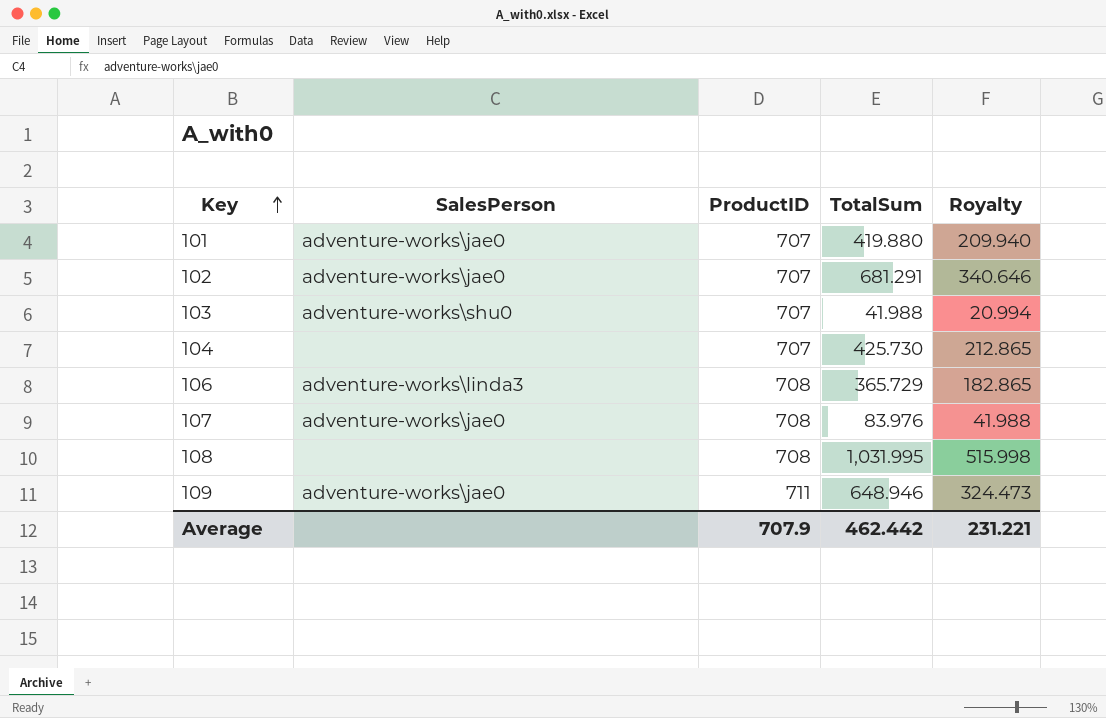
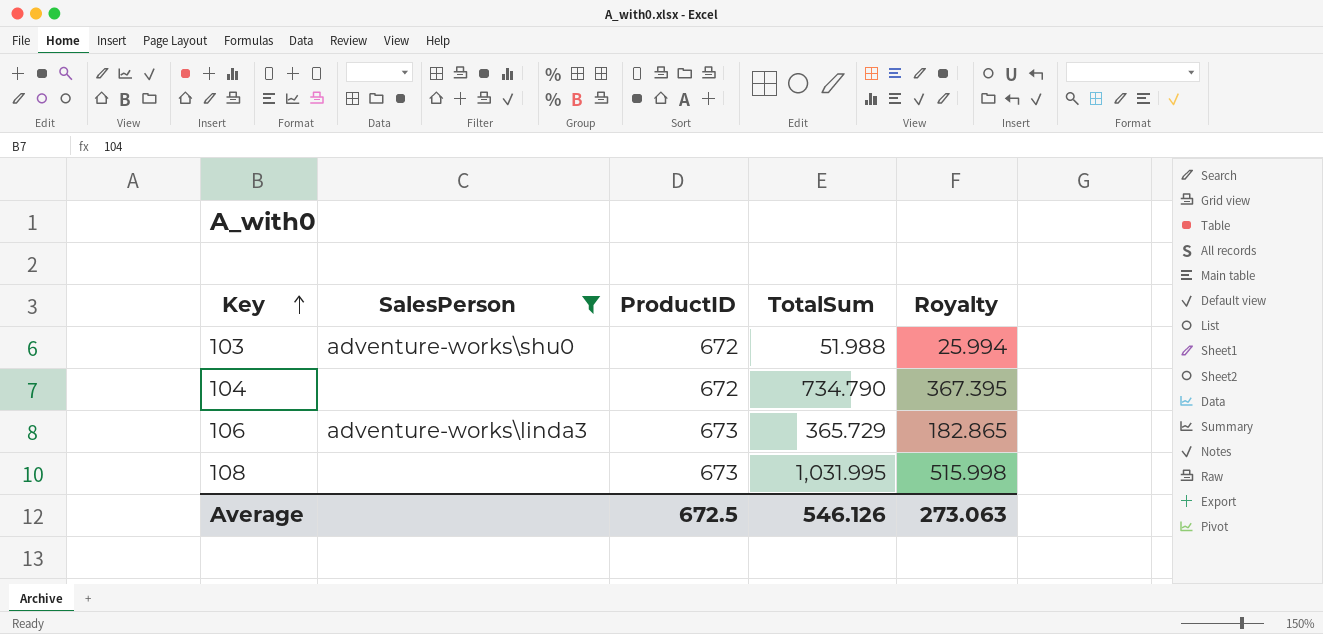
filter: none -> SalesPerson != adventure-works\jae0
103 | ProductID: 707 -> 672
103 | TotalSum: 41.988 -> 51.988
103 | Royalty: 20.994 -> 25.994
104 | ProductID: 707 -> 672
104 | TotalSum: 425.730 -> 734.790
104 | Royalty: 212.865 -> 367.395
106 | ProductID: 708 -> 673
108 | ProductID: 708 -> 673
Average | ProductID: 707.9 -> 672.5
Average | TotalSum: 462.442 -> 546.126
Average | Royalty: 231.221 -> 273.063

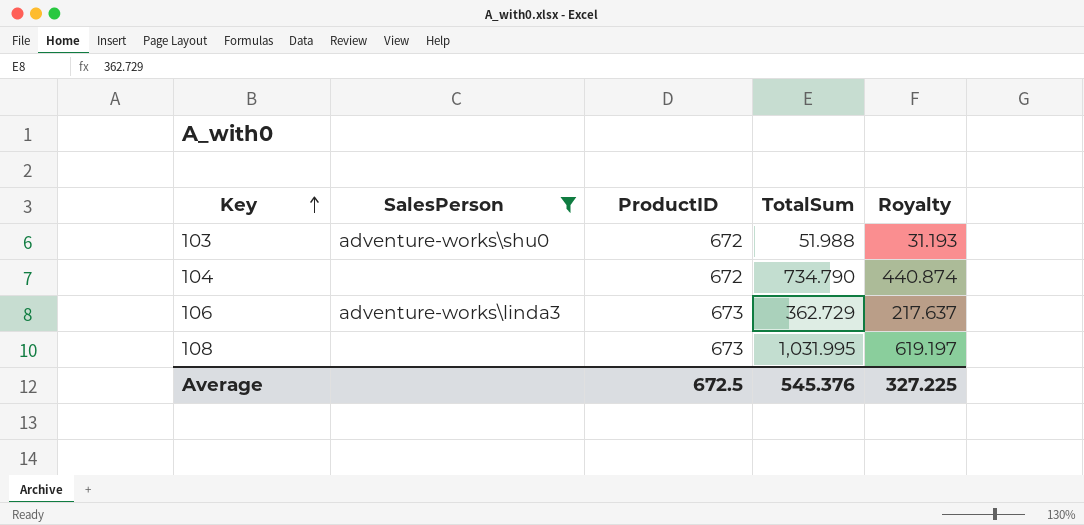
column Royalty | formula: [TotalSum] * 0.5 -> [TotalSum] * 0.6
106 | TotalSum: 365.729 -> 362.729
Average | TotalSum: 546.126 -> 545.376
Average | Royalty: 273.063 -> 327.225

